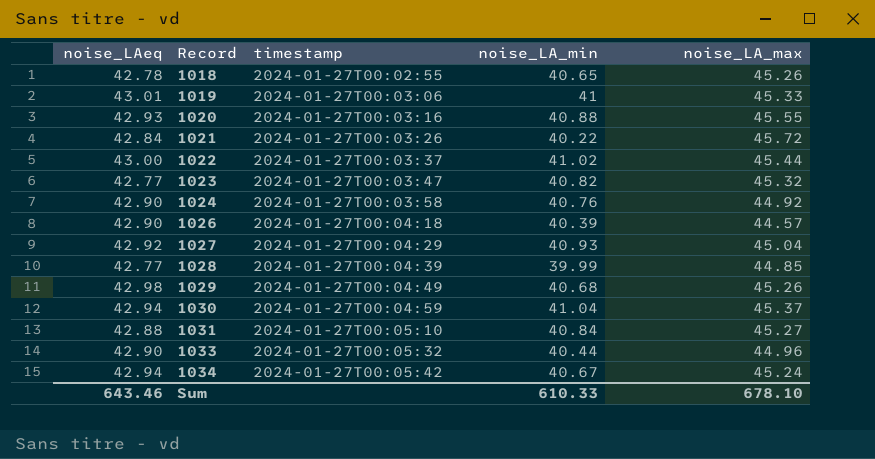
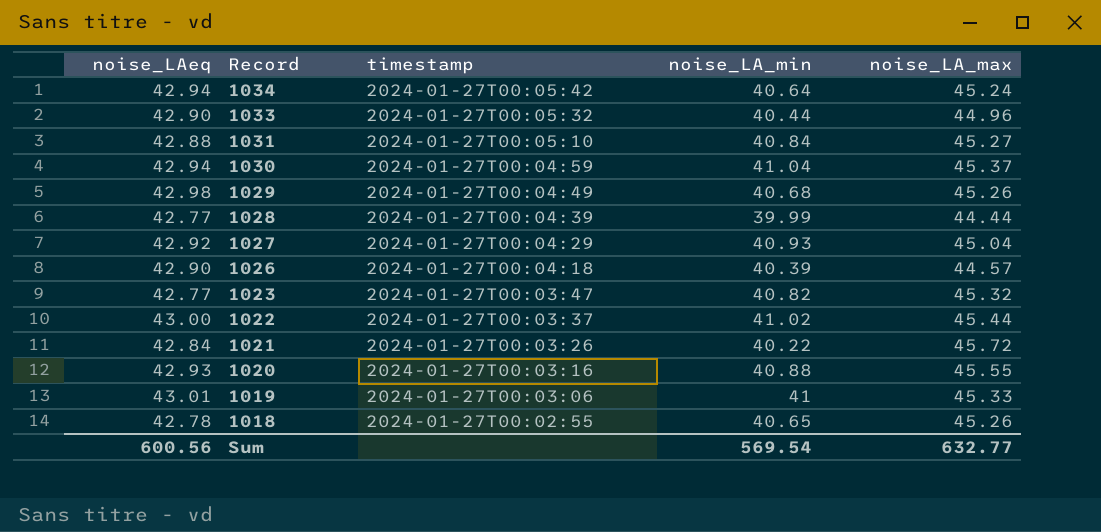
row order: Record ascending -> Record descending
row 1024: 42.90 | 2024-01-27T00:03:58 | 40.76 | 44.92 -> none
1034 | noise_LA_min: 40.67 -> 40.64
1028 | noise_LA_max: 44.85 -> 44.44
Sum | noise_LAeq: 643.46 -> 600.56
Sum | noise_LA_min: 610.33 -> 569.54
Sum | noise_LA_max: 678.10 -> 632.77

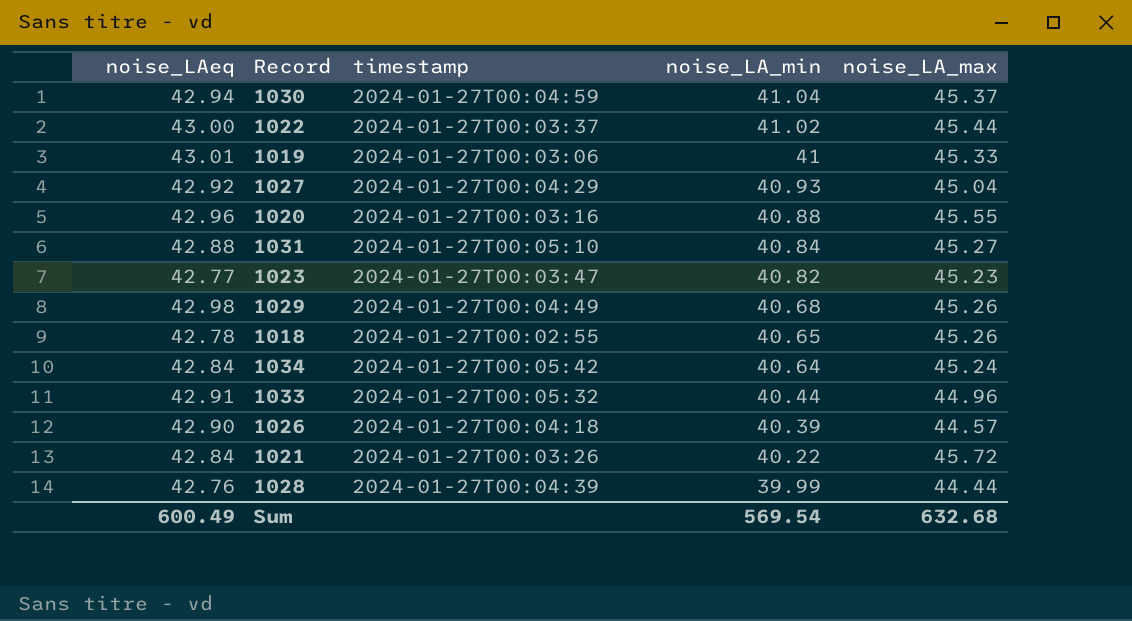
row order: Record descending -> noise_LA_min descending
1020 | noise_LAeq: 42.93 -> 42.96
1023 | noise_LA_max: 45.32 -> 45.23
1034 | noise_LAeq: 42.94 -> 42.84
1033 | noise_LAeq: 42.90 -> 42.91
1028 | noise_LAeq: 42.77 -> 42.76
Sum | noise_LAeq: 600.56 -> 600.49
Sum | noise_LA_max: 632.77 -> 632.68

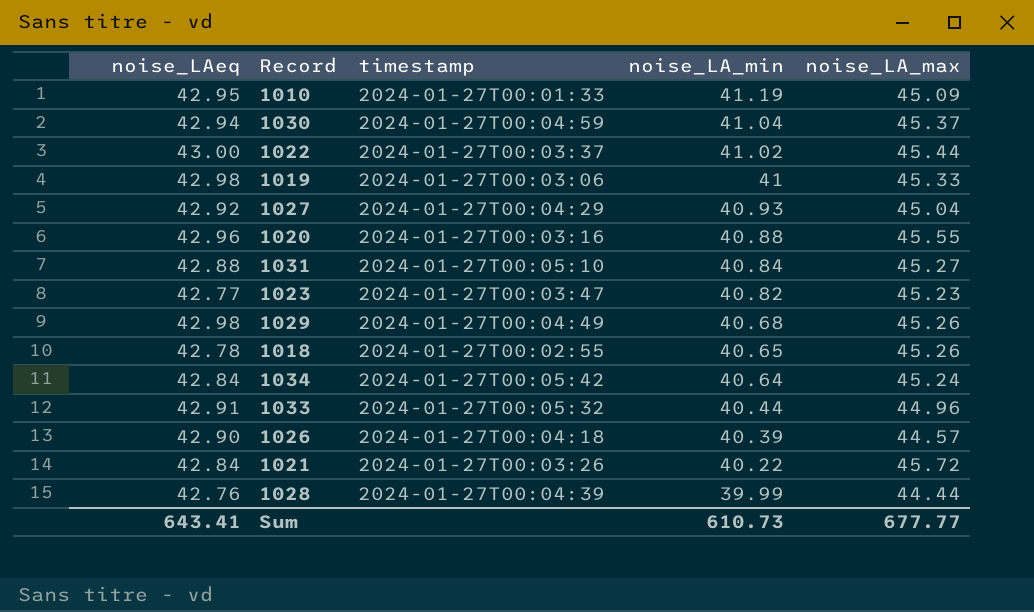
row 1010: none -> 42.95 | 2024-01-27T00:01:33 | 41.19 | 45.09
1019 | noise_LAeq: 43.01 -> 42.98
Sum | noise_LAeq: 600.49 -> 643.41
Sum | noise_LA_min: 569.54 -> 610.73
Sum | noise_LA_max: 632.68 -> 677.77

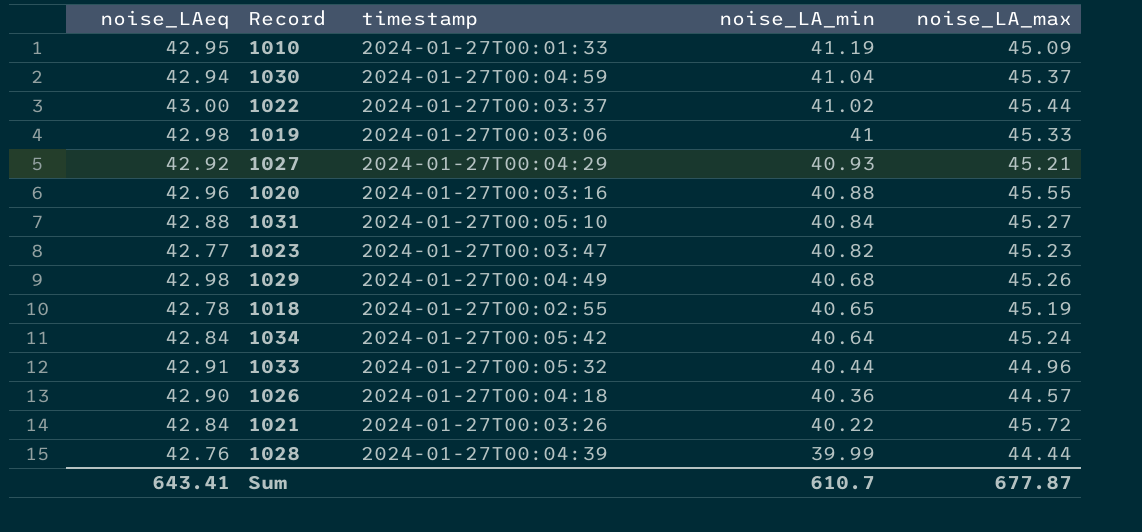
1027 | noise_LA_max: 45.04 -> 45.21
1018 | noise_LA_max: 45.26 -> 45.19
1026 | noise_LA_min: 40.39 -> 40.36
Sum | noise_LA_min: 610.73 -> 610.7
Sum | noise_LA_max: 677.77 -> 677.87

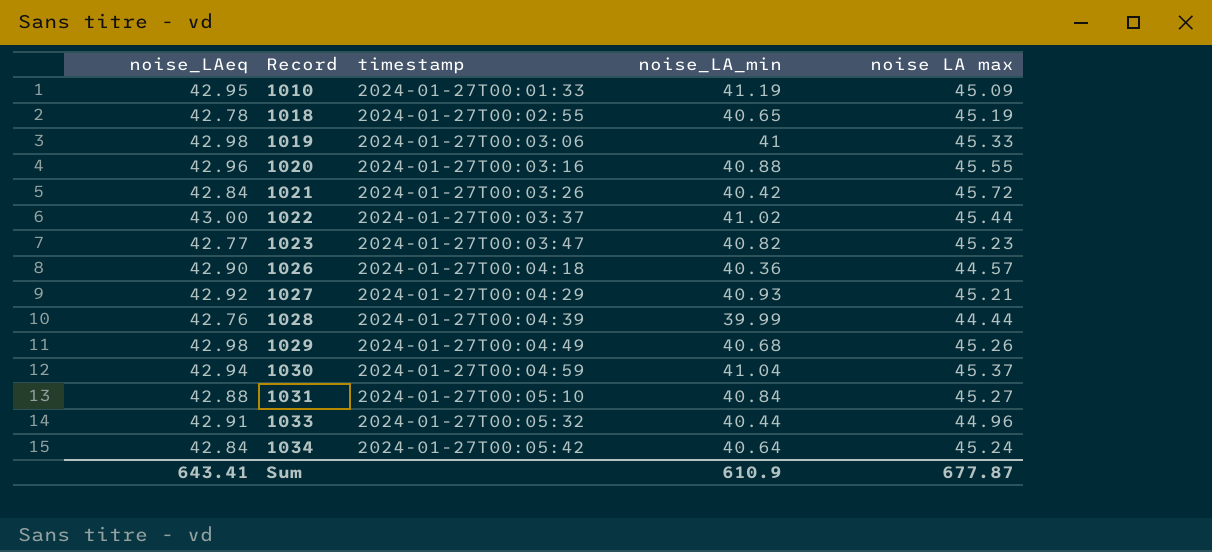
row order: noise_LA_min descending -> Record ascending
column name: noise_LA_max -> noise LA max
1021 | noise_LA_min: 40.22 -> 40.42
Sum | noise_LA_min: 610.7 -> 610.9

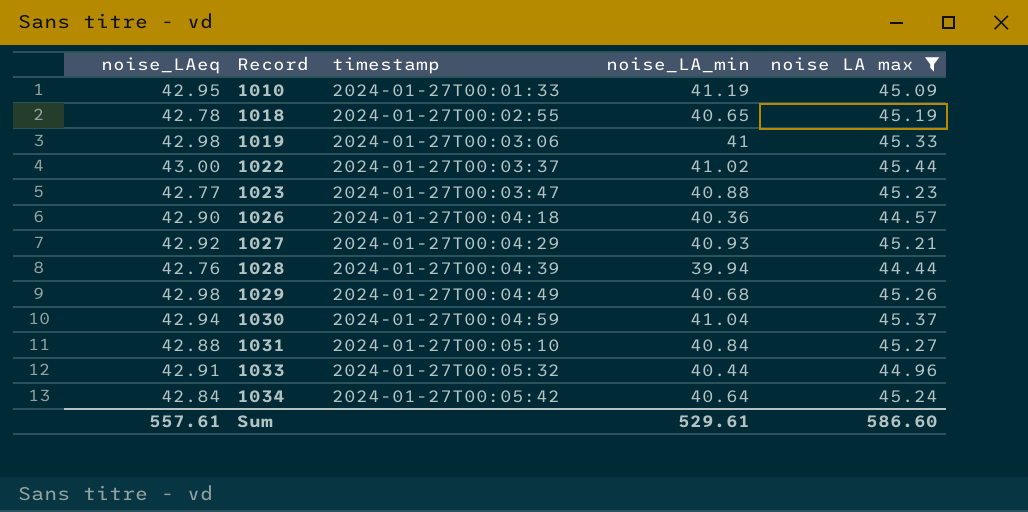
filter: none -> noise LA max <= 45.44
1023 | noise_LA_min: 40.82 -> 40.88
1028 | noise_LA_min: 39.99 -> 39.94
Sum | noise_LAeq: 643.41 -> 557.61
Sum | noise_LA_min: 610.9 -> 529.61
Sum | noise LA max: 677.87 -> 586.60

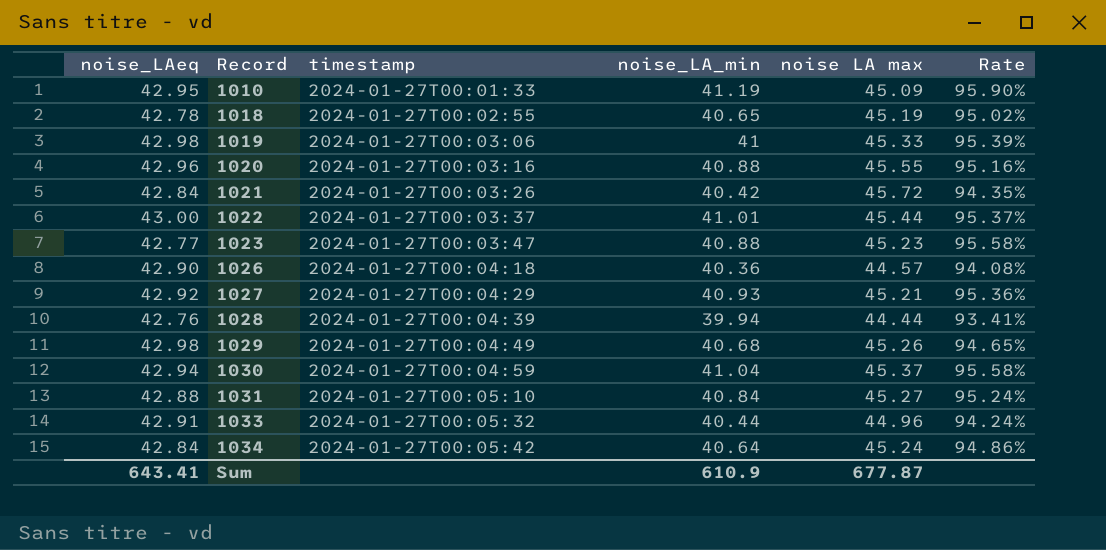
filter: noise LA max <= 45.44 -> none
column Rate | formula: none -> [noise_LA_min] / [noise_LAeq]
1022 | noise_LA_min: 41.02 -> 41.01
Sum | noise_LAeq: 557.61 -> 643.41
Sum | noise_LA_min: 529.61 -> 610.9
Sum | noise LA max: 586.60 -> 677.87

